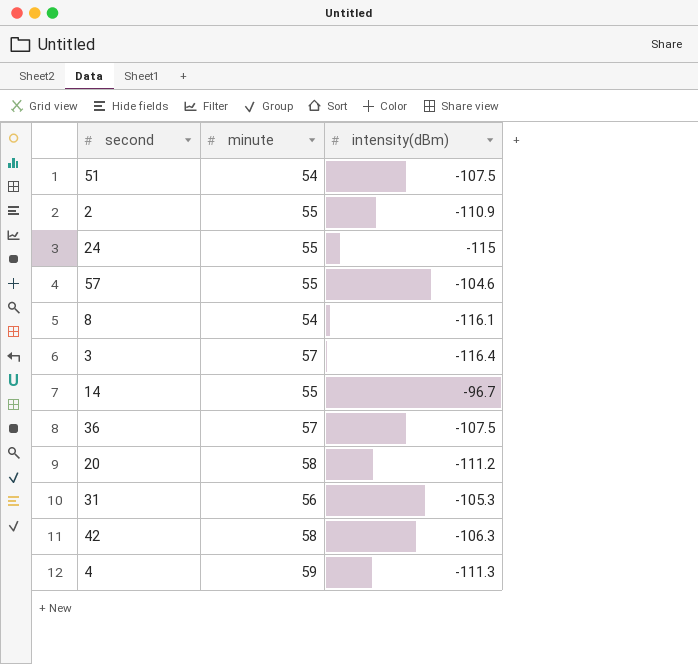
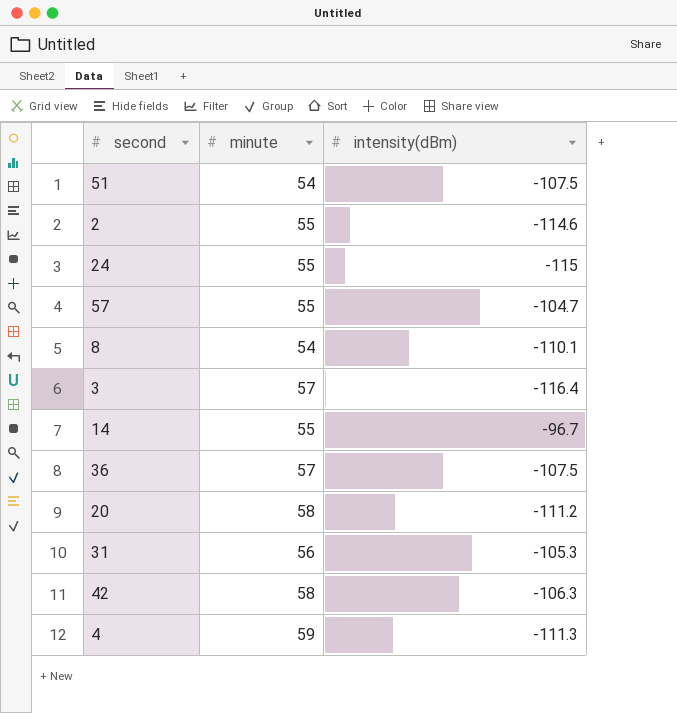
2 | intensity(dBm): -110.9 -> -114.6
57 | intensity(dBm): -104.6 -> -104.7
8 | intensity(dBm): -116.1 -> -110.1

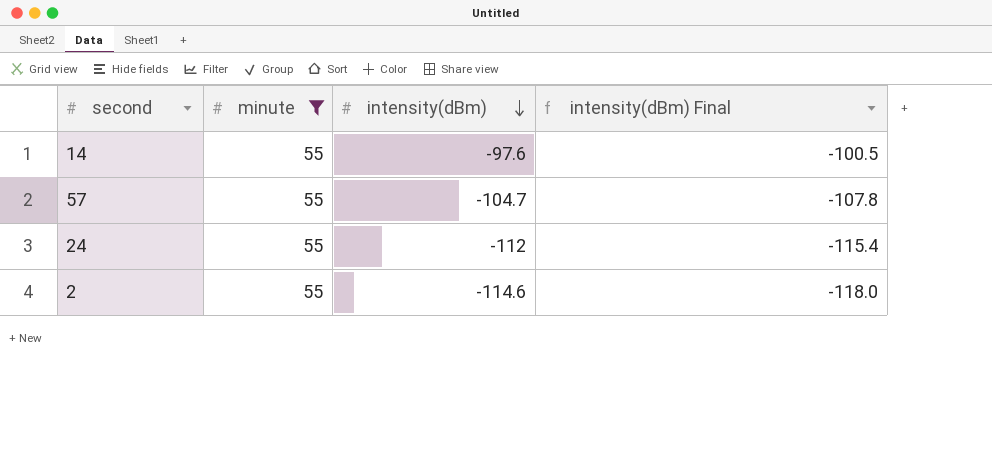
filter: none -> minute = 55
row order: none -> intensity(dBm) descending
column intensity(dBm) Final | formula: none -> [intensity(dBm)] * 1.03
14 | intensity(dBm): -96.7 -> -97.6
24 | intensity(dBm): -115 -> -112

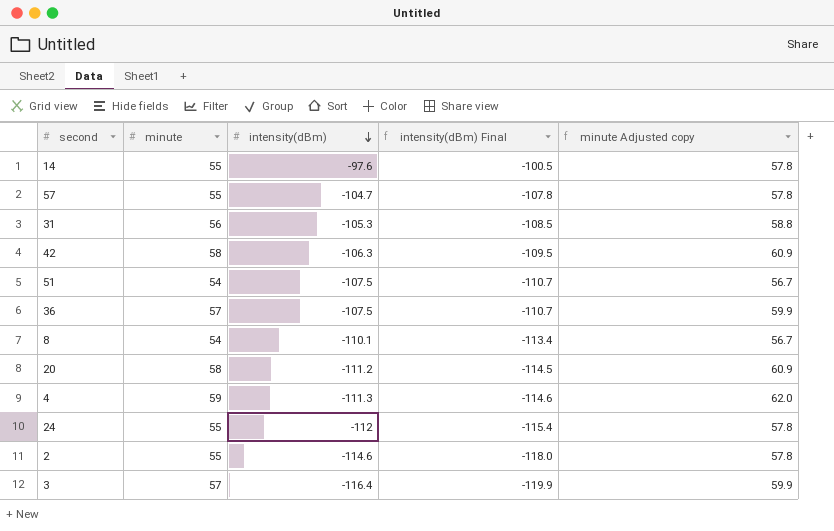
filter: minute = 55 -> none
column minute Adjusted copy | formula: none -> [minute] * 1.05

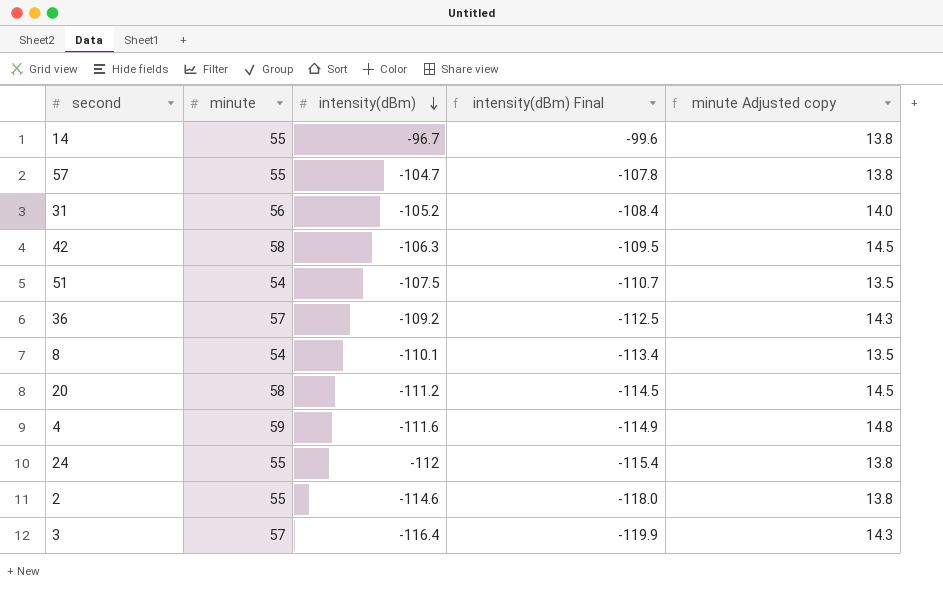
column minute Adjusted copy | formula: [minute] * 1.05 -> [minute] * 0.25
14 | intensity(dBm): -97.6 -> -96.7
14 | intensity(dBm) Final: -100.5 -> -99.6
31 | intensity(dBm): -105.3 -> -105.2
31 | intensity(dBm) Final: -108.5 -> -108.4
36 | intensity(dBm): -107.5 -> -109.2
36 | intensity(dBm) Final: -110.7 -> -112.5
4 | intensity(dBm): -111.3 -> -111.6
4 | intensity(dBm) Final: -114.6 -> -114.9

